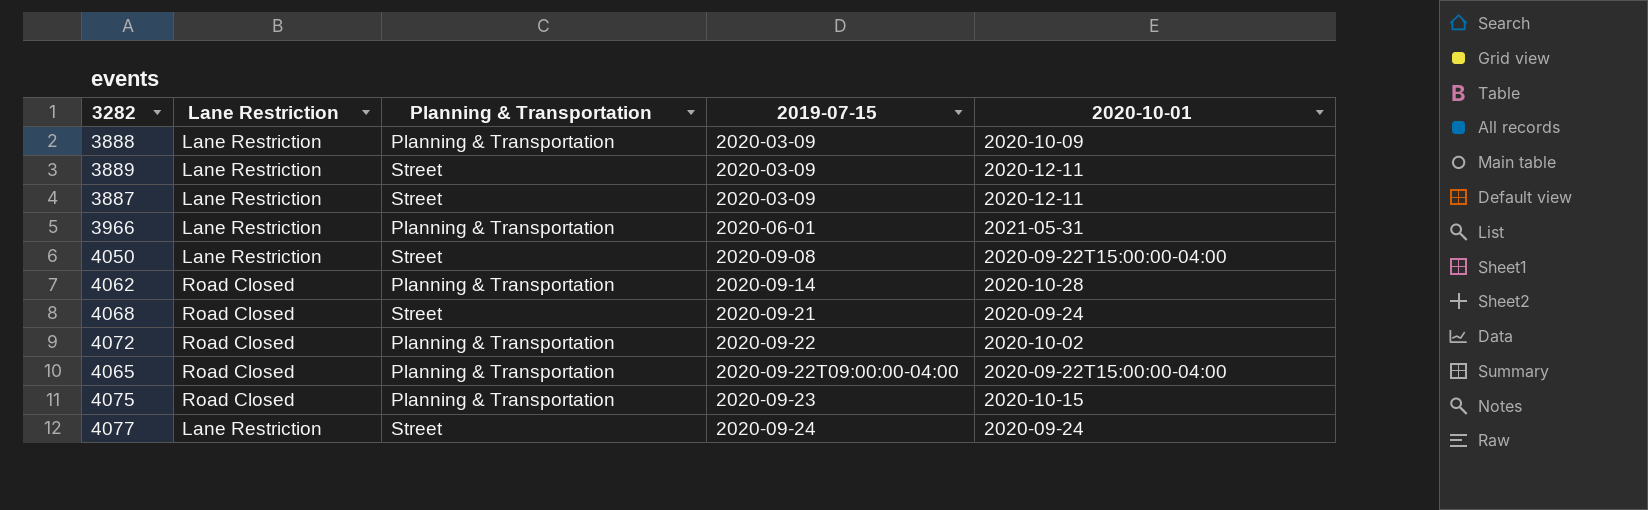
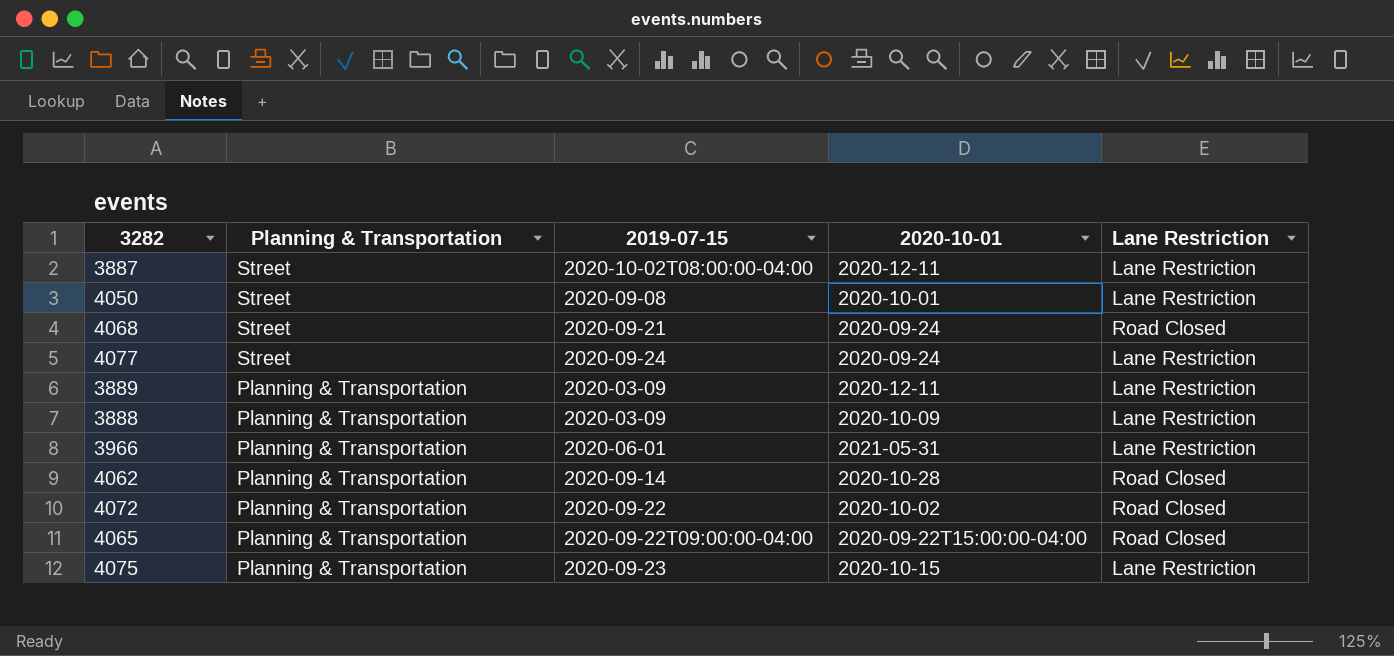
row order: 2019-07-15 ascending -> Planning & Transportation descending
column Lane Restriction | position: 2 -> 5
3887 | 2019-07-15: 2020-03-09 -> 2020-10-02T08:00:00-04:00
4050 | 2020-10-01: 2020-09-22T15:00:00-04:00 -> 2020-10-01
3889 | Planning & Transportation: Street -> Planning & Transportation
4075 | Lane Restriction: Road Closed -> Lane Restriction

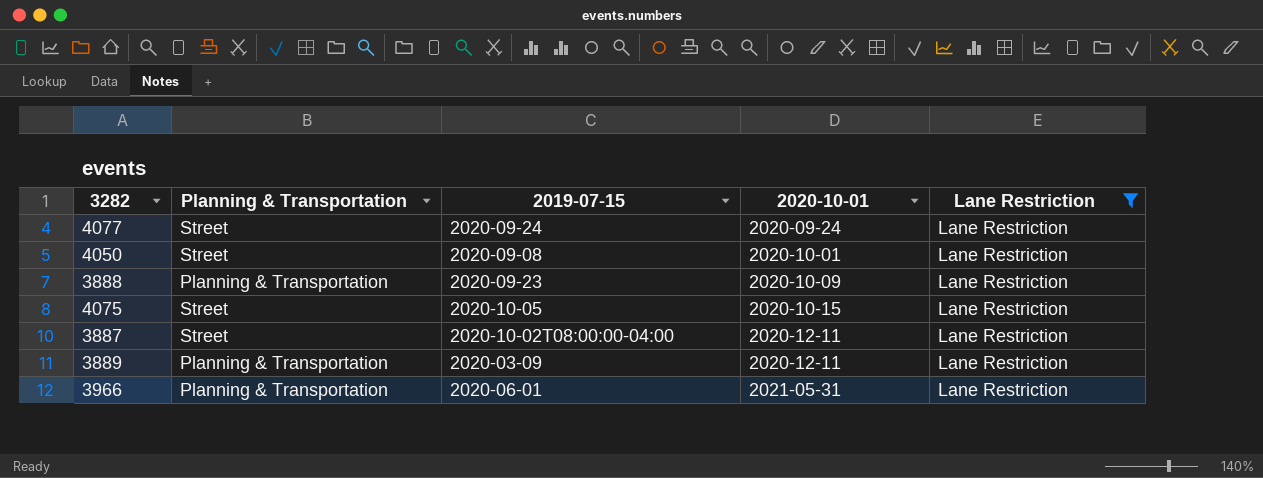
filter: none -> Lane Restriction = Lane Restriction
row order: Planning & Transportation descending -> 2020-10-01 ascending
3888 | 2019-07-15: 2020-03-09 -> 2020-09-23
4075 | Planning & Transportation: Planning & Transportation -> Street
4075 | 2019-07-15: 2020-09-23 -> 2020-10-05

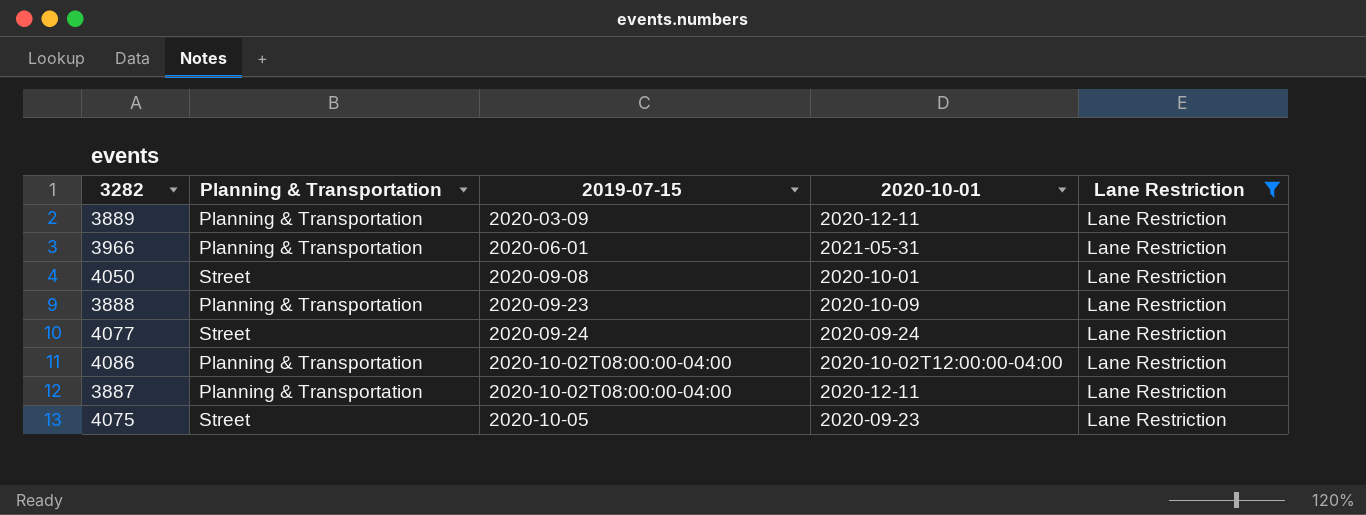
row order: 2020-10-01 ascending -> 2019-07-15 ascending
row 4086: none -> Planning & Transportation | 2020-10-02T08:00:00-04:00 | 2020-10-02T12:00:00-04:00 | Lane Restriction
3887 | Planning & Transportation: Street -> Planning & Transportation
4075 | 2020-10-01: 2020-10-15 -> 2020-09-23

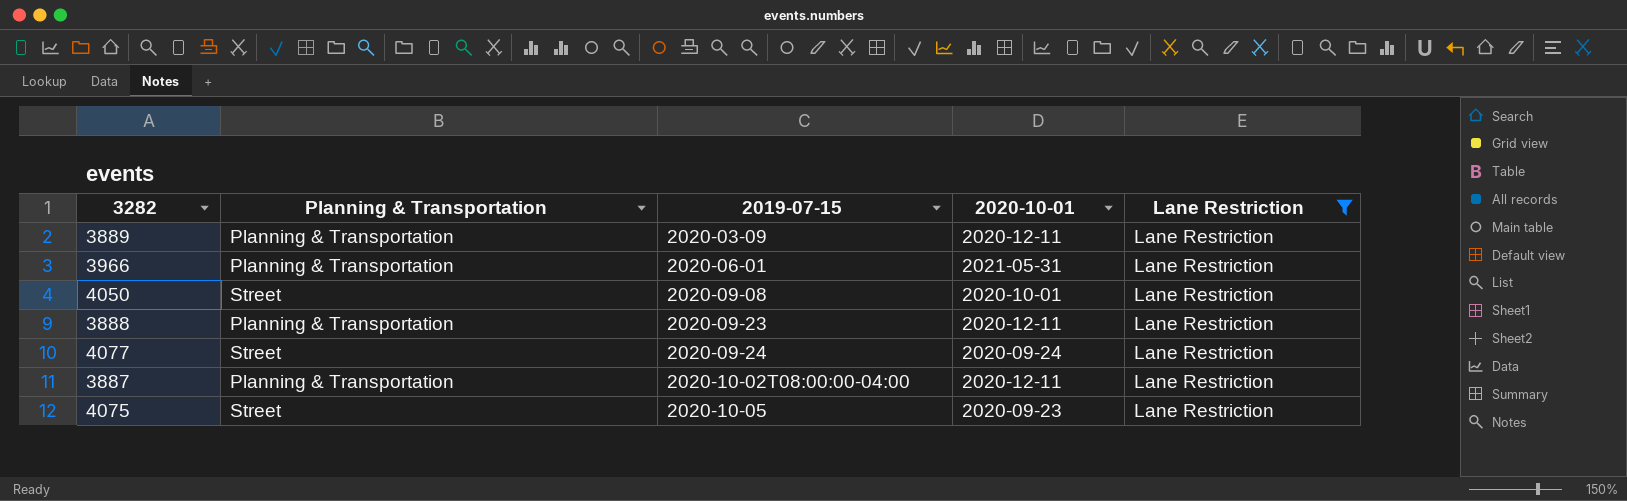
row 4086: Planning & Transportation | 2020-10-02T08:00:00-04:00 | 2020-10-02T12:00:00-04:00 | Lane Restriction -> none
3888 | 2020-10-01: 2020-10-09 -> 2020-12-11

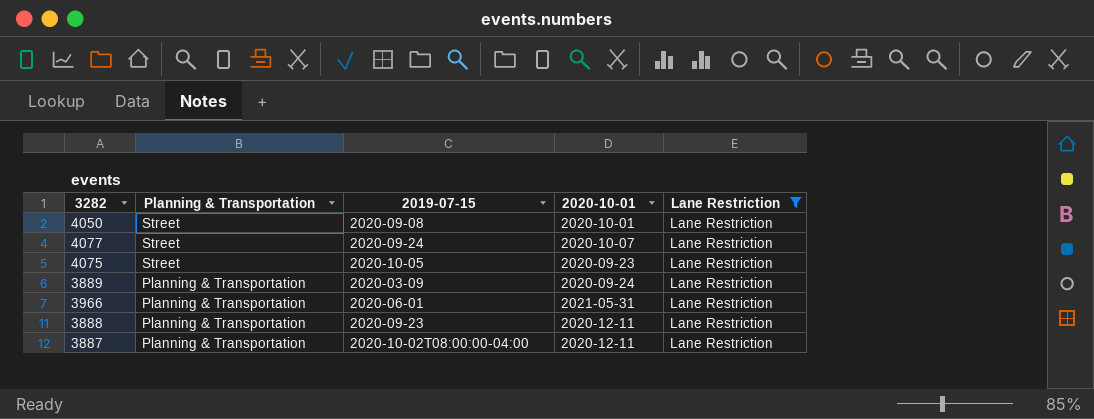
row order: 2019-07-15 ascending -> Planning & Transportation descending
4077 | 2020-10-01: 2020-09-24 -> 2020-10-07
3889 | 2020-10-01: 2020-12-11 -> 2020-09-24

